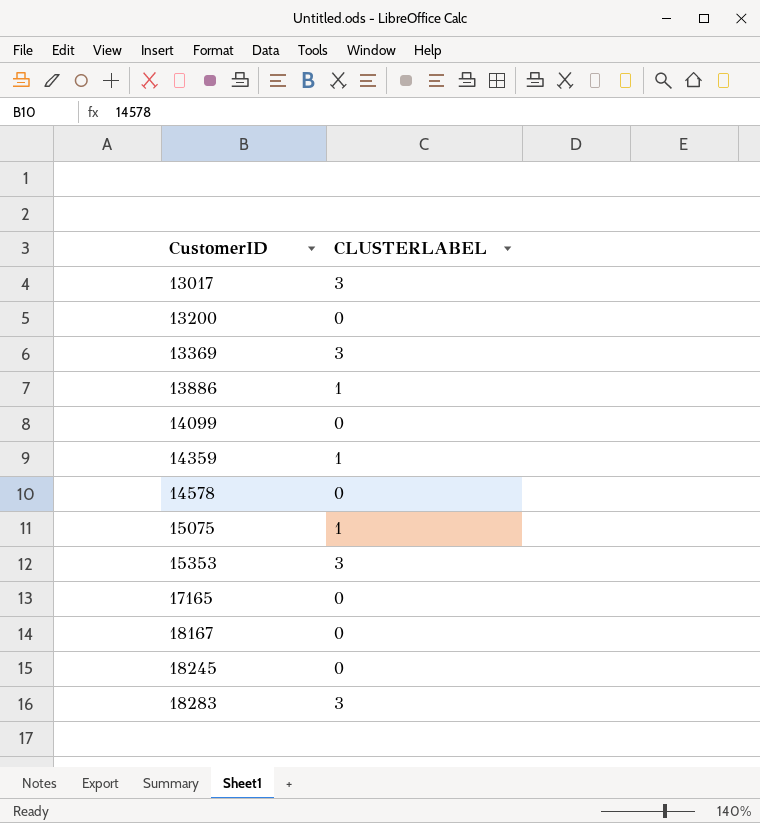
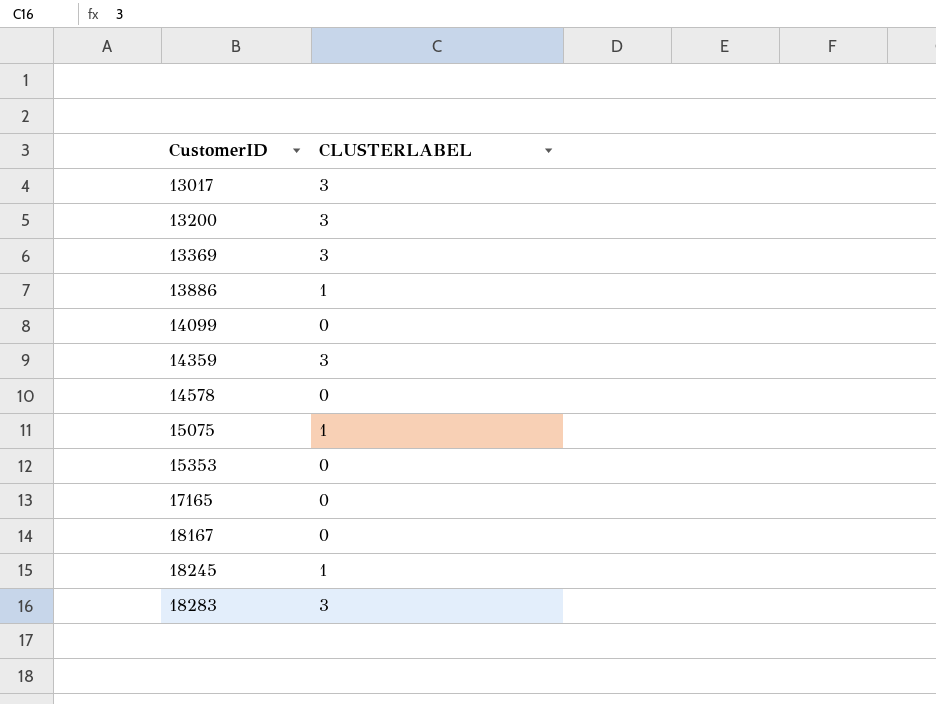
13200 | CLUSTERLABEL: 0 -> 3
14359 | CLUSTERLABEL: 1 -> 3
15353 | CLUSTERLABEL: 3 -> 0
18245 | CLUSTERLABEL: 0 -> 1

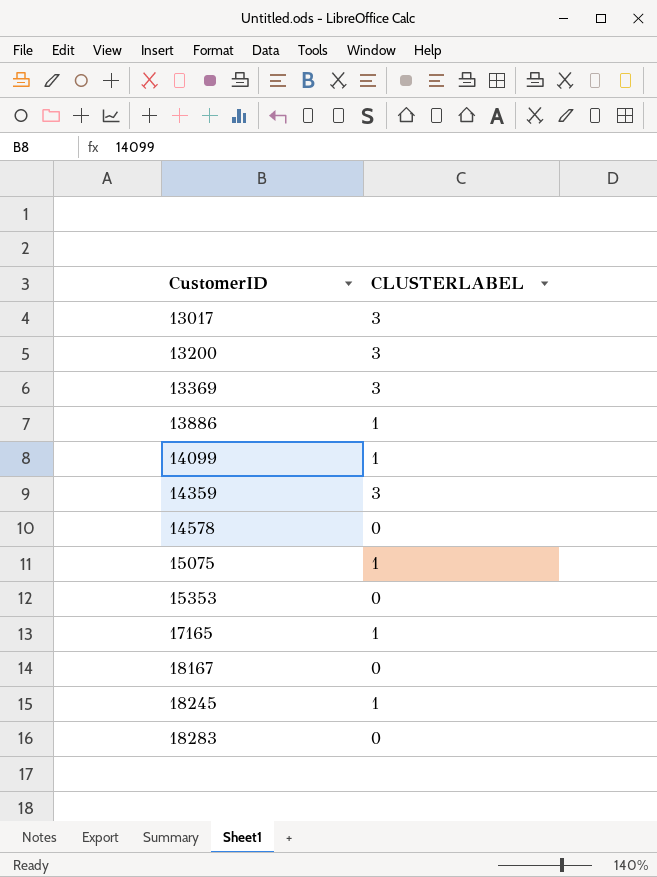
14099 | CLUSTERLABEL: 0 -> 1
17165 | CLUSTERLABEL: 0 -> 1
18283 | CLUSTERLABEL: 3 -> 0

